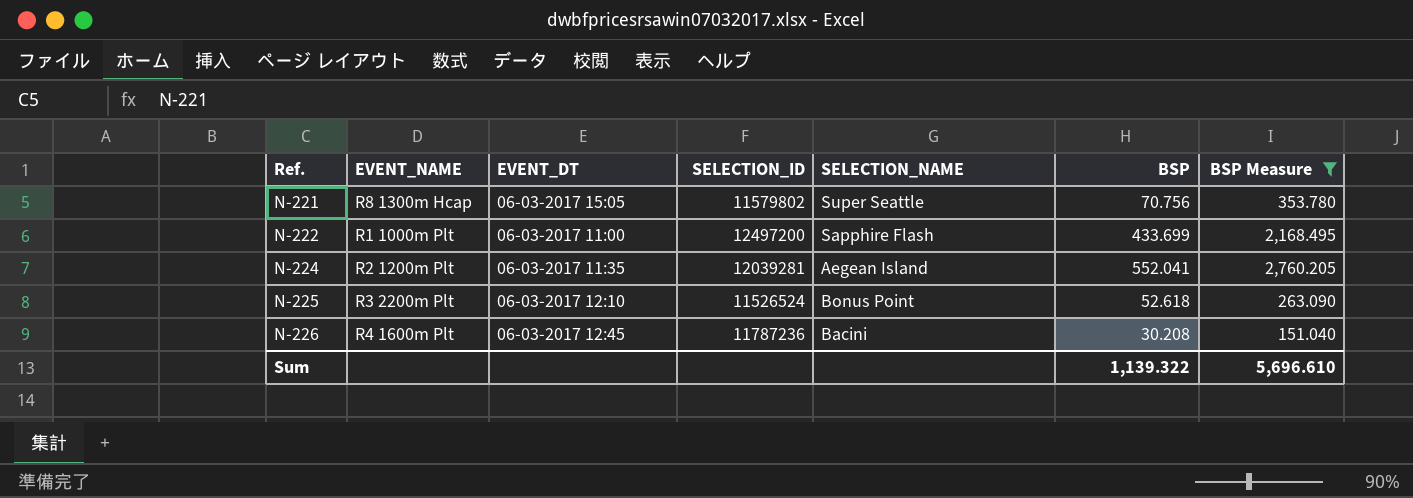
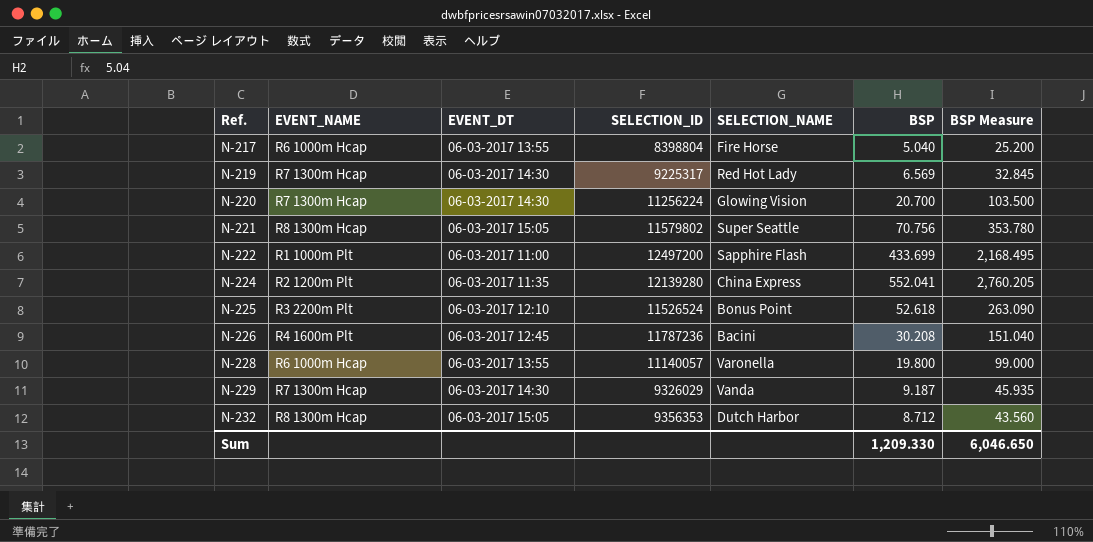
filter: BSP Measure >= 151.040 -> none
N-224 | SELECTION_ID: 12039281 -> 12139280
N-224 | SELECTION_NAME: Aegean Island -> China Express
Sum | BSP: 1,139.322 -> 1,209.330
Sum | BSP Measure: 5,696.610 -> 6,046.650

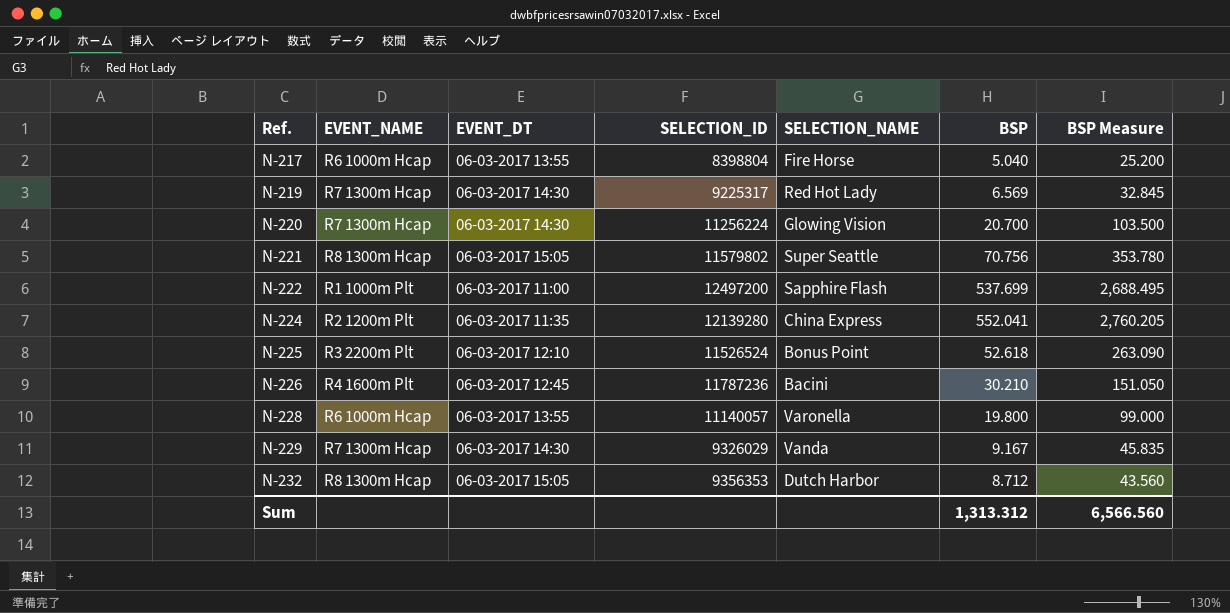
N-222 | BSP: 433.699 -> 537.699
N-222 | BSP Measure: 2,168.495 -> 2,688.495
N-226 | BSP: 30.208 -> 30.210
N-226 | BSP Measure: 151.040 -> 151.050
N-229 | BSP: 9.187 -> 9.167
N-229 | BSP Measure: 45.935 -> 45.835
Sum | BSP: 1,209.330 -> 1,313.312
Sum | BSP Measure: 6,046.650 -> 6,566.560

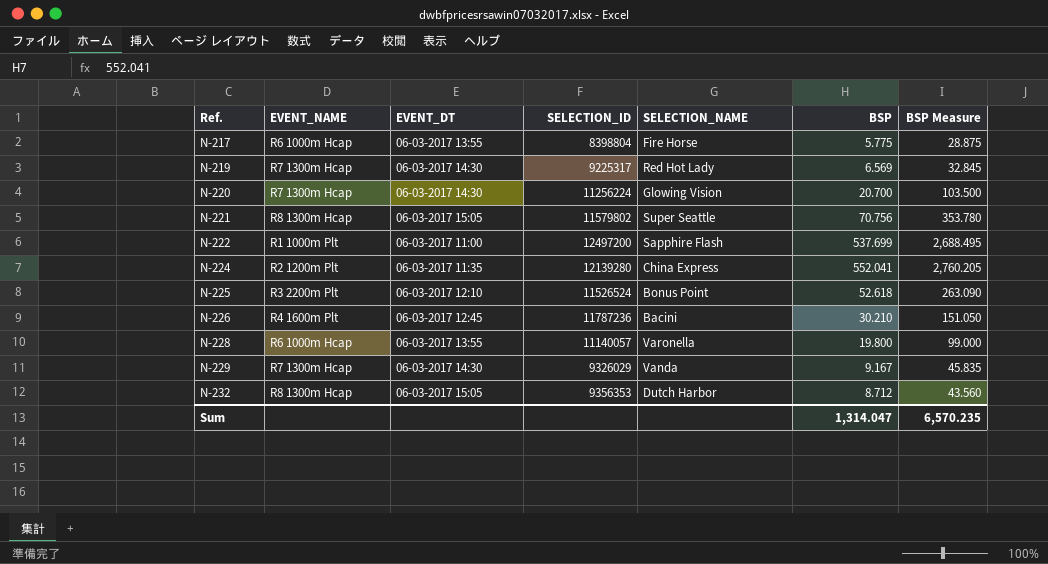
N-217 | BSP: 5.040 -> 5.775
N-217 | BSP Measure: 25.200 -> 28.875
Sum | BSP: 1,313.312 -> 1,314.047
Sum | BSP Measure: 6,566.560 -> 6,570.235

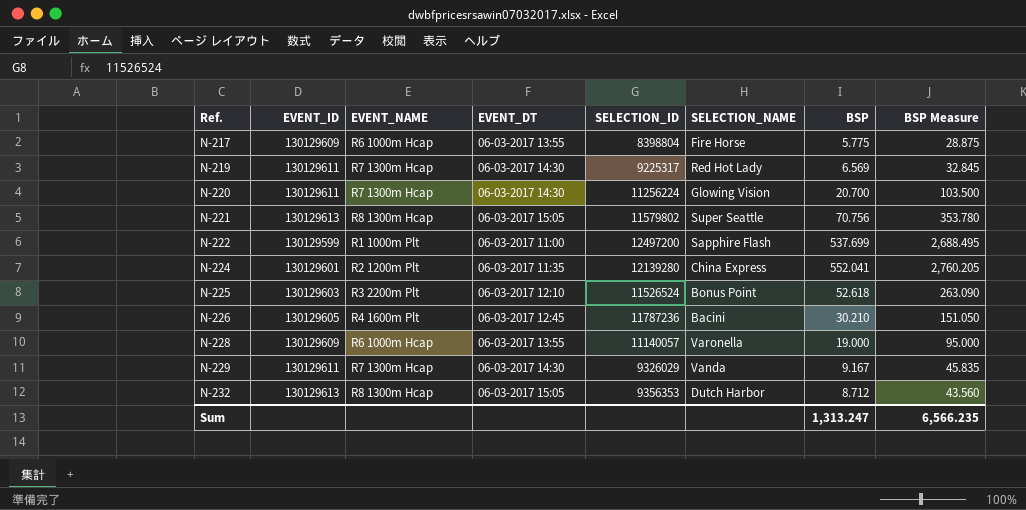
column EVENT_ID | position: none -> 2
N-228 | BSP: 19.800 -> 19.000
N-228 | BSP Measure: 99.000 -> 95.000
Sum | BSP: 1,314.047 -> 1,313.247
Sum | BSP Measure: 6,570.235 -> 6,566.235

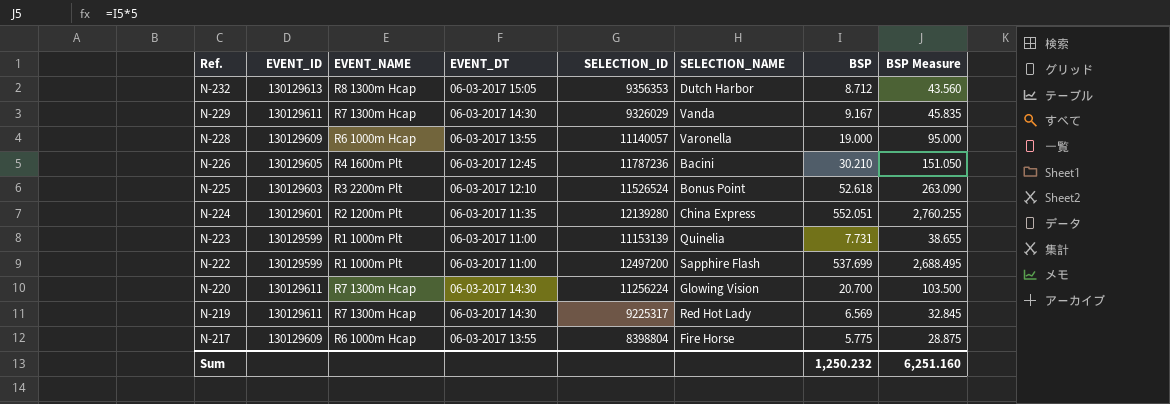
row order: Ref. ascending -> Ref. descending
row N-221: 130129613 | R8 1300m Hcap | 06-03-2017 15:05 | 11579802 | Super Seattle | 70.756 | 353.780 -> none
N-224 | BSP: 552.041 -> 552.051
N-224 | BSP Measure: 2,760.205 -> 2,760.255
row N-223: none -> 130129599 | R1 1000m Plt | 06-03-2017 11:00 | 11153139 | Quinelia | 7.731 | 38.655
Sum | BSP: 1,313.247 -> 1,250.232
Sum | BSP Measure: 6,566.235 -> 6,251.160

